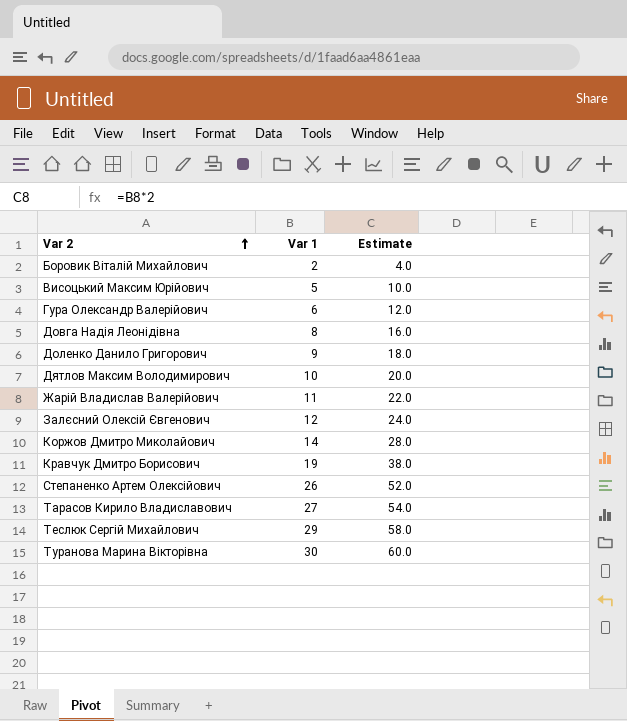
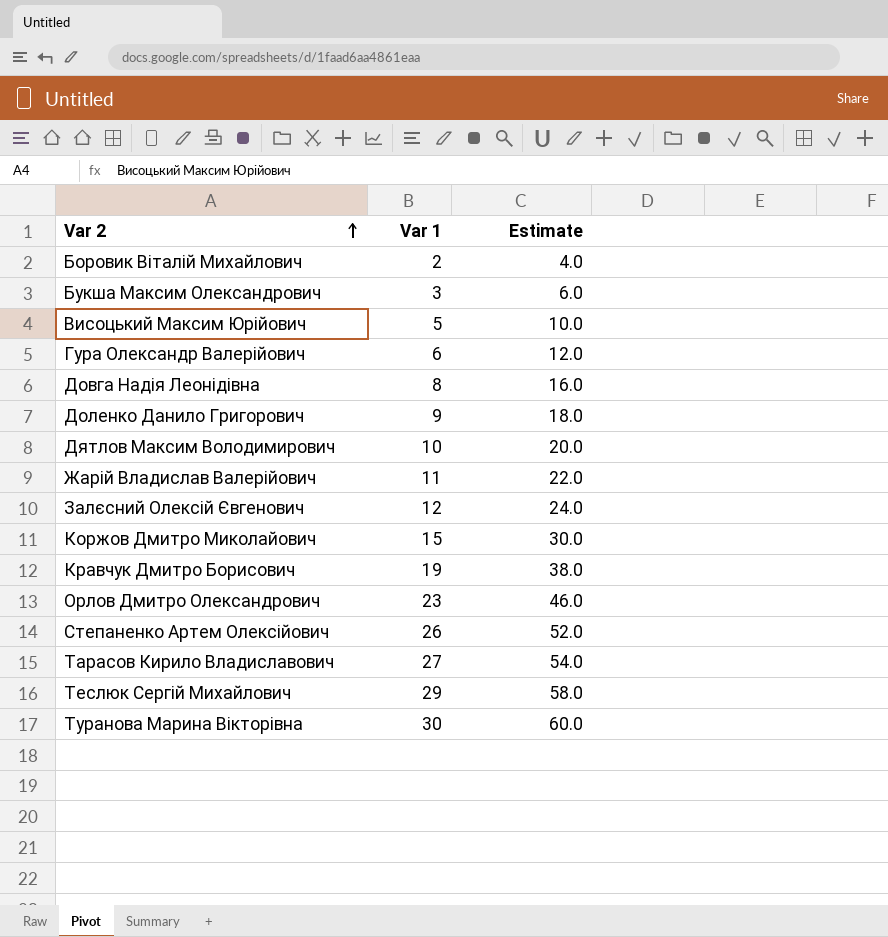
row Букша Максим Олександрович: none -> 3 | 6.0
Коржов Дмитро Миколайович | Var 1: 14 -> 15
Коржов Дмитро Миколайович | Estimate: 28.0 -> 30.0
row Орлов Дмитро Олександрович: none -> 23 | 46.0

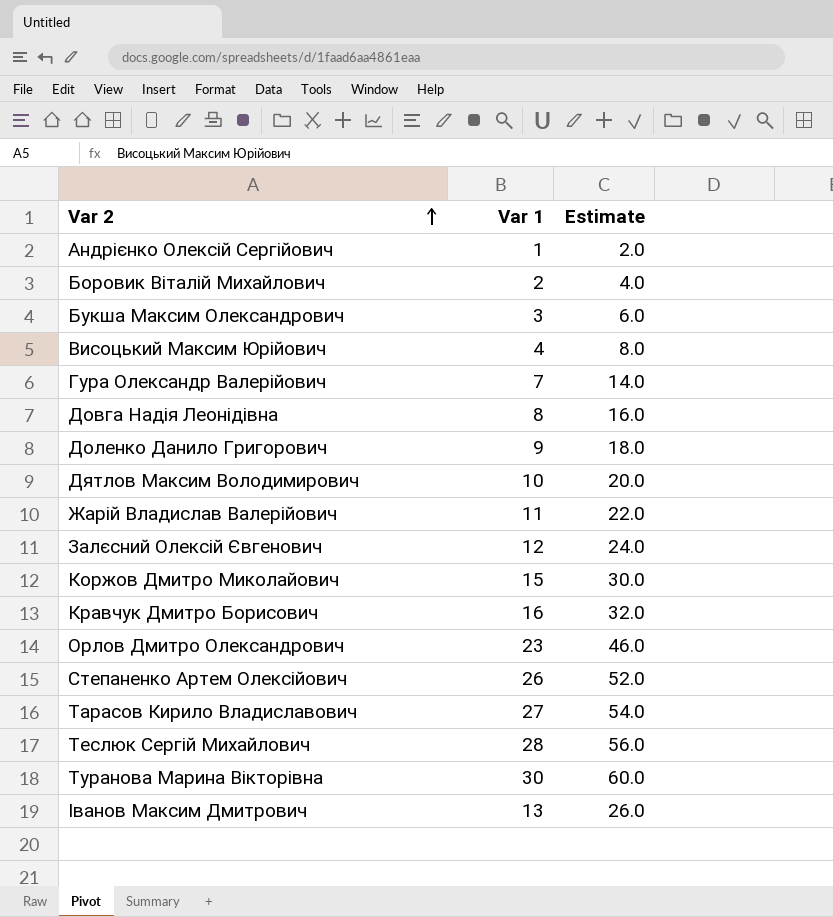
row Андрієнко Олексій Сергійович: none -> 1 | 2.0
Висоцький Максим Юрійович | Var 1: 5 -> 4
Висоцький Максим Юрійович | Estimate: 10.0 -> 8.0
Гура Олександр Валерійович | Var 1: 6 -> 7
Гура Олександр Валерійович | Estimate: 12.0 -> 14.0
Кравчук Дмитро Борисович | Var 1: 19 -> 16
Кравчук Дмитро Борисович | Estimate: 38.0 -> 32.0
Теслюк Сергій Михайлович | Var 1: 29 -> 28
Теслюк Сергій Михайлович | Estimate: 58.0 -> 56.0
row Іванов Максим Дмитрович: none -> 13 | 26.0

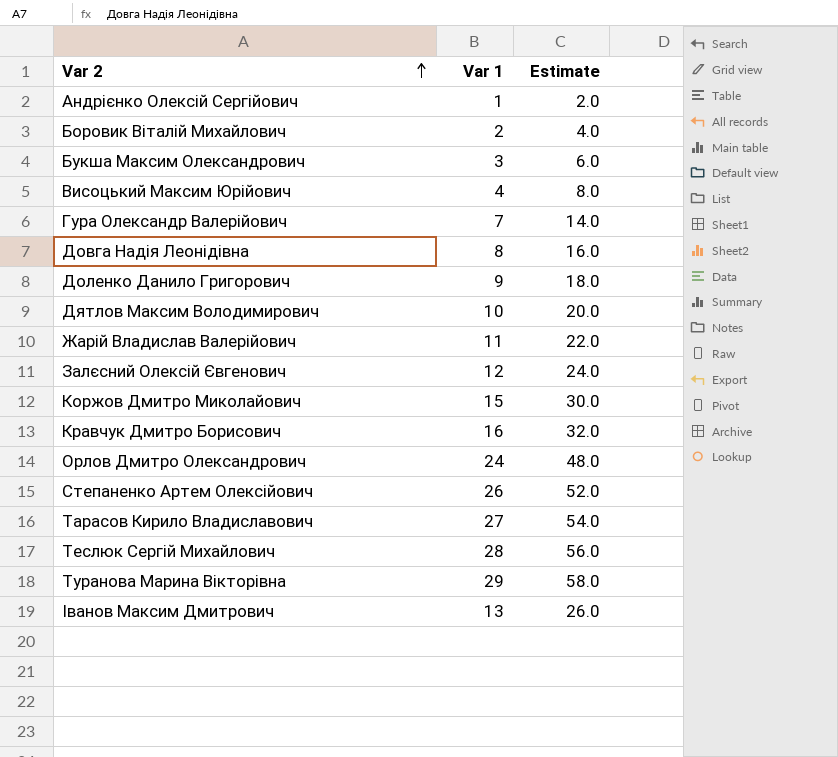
Орлов Дмитро Олександрович | Var 1: 23 -> 24
Орлов Дмитро Олександрович | Estimate: 46.0 -> 48.0
Туранова Марина Вікторівна | Var 1: 30 -> 29
Туранова Марина Вікторівна | Estimate: 60.0 -> 58.0

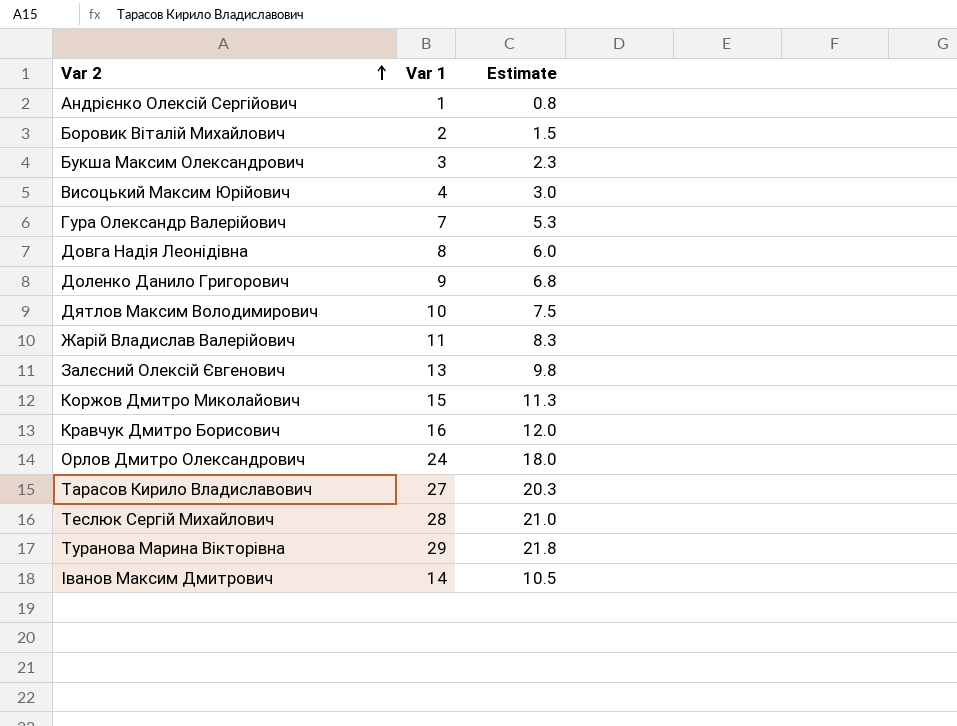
column Estimate | formula: [Var 1] * 2 -> [Var 1] * 0.75
row Степаненко Артем Олексійович: 26 | 52.0 -> none
Залєсний Олексій Євгенович | Var 1: 12 -> 13
Іванов Максим Дмитрович | Var 1: 13 -> 14

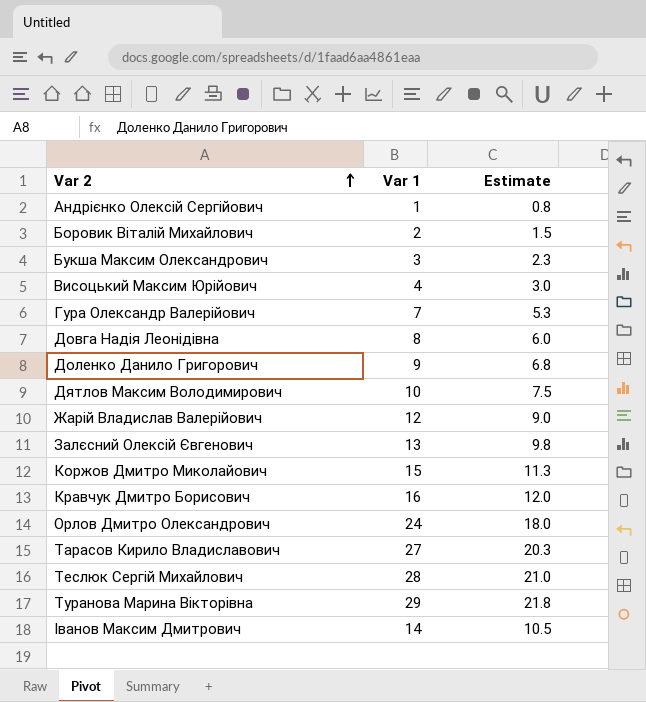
Жарій Владислав Валерійович | Var 1: 11 -> 12
Жарій Владислав Валерійович | Estimate: 8.3 -> 9.0

